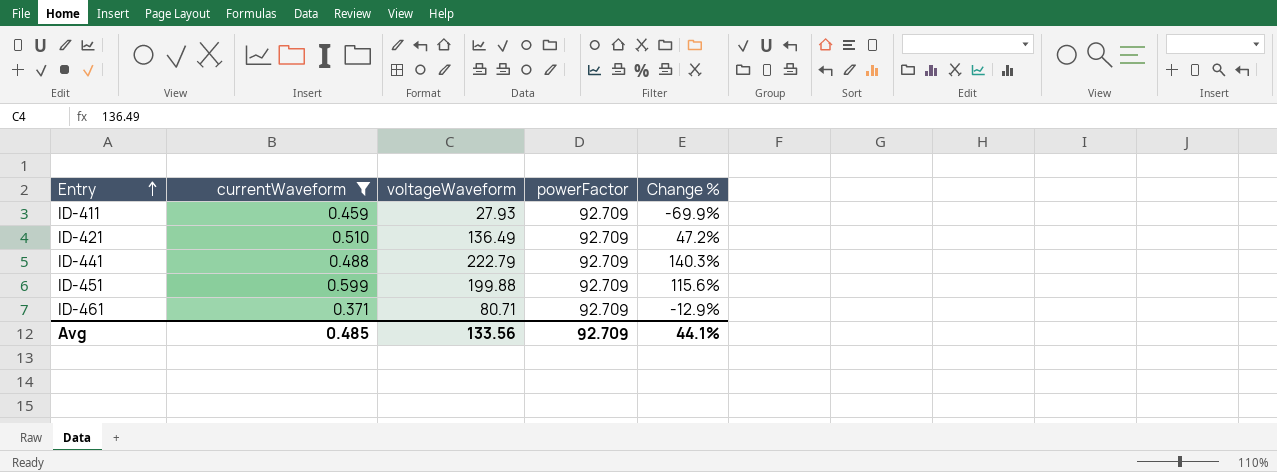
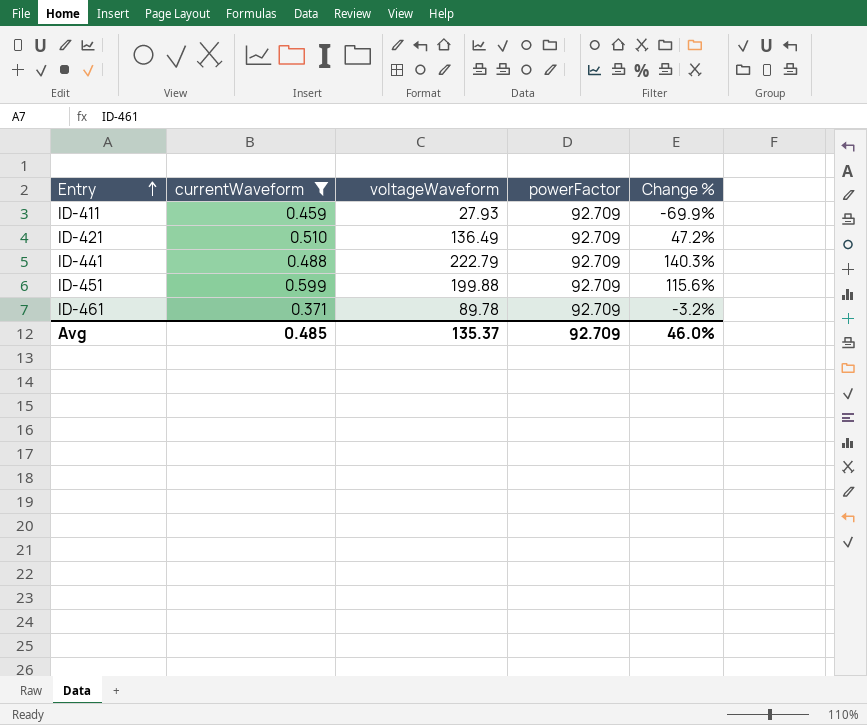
ID-461 | voltageWaveform: 80.71 -> 89.78
ID-461 | Change %: -12.9% -> -3.2%
Avg | voltageWaveform: 133.56 -> 135.37
Avg | Change %: 44.1% -> 46.0%

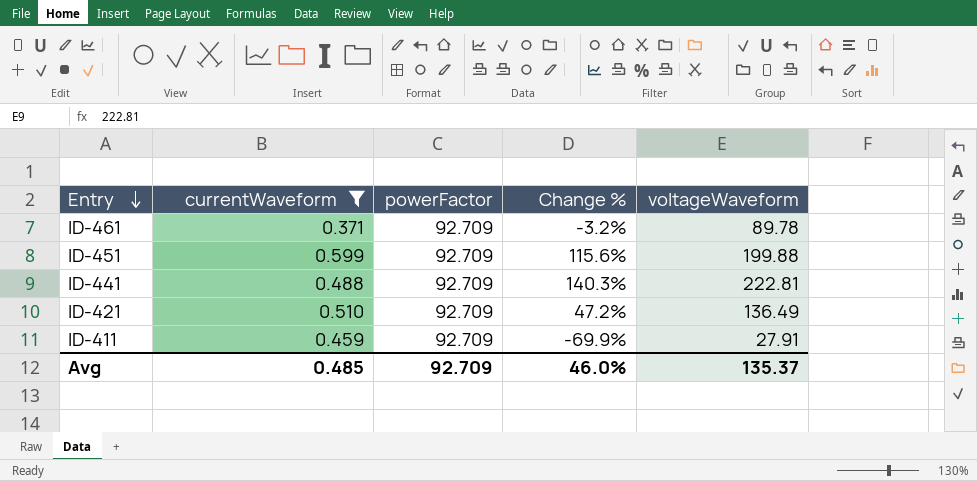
row order: Entry ascending -> Entry descending
column voltageWaveform | position: 3 -> 5
ID-441 | voltageWaveform: 222.79 -> 222.81
ID-411 | voltageWaveform: 27.93 -> 27.91

